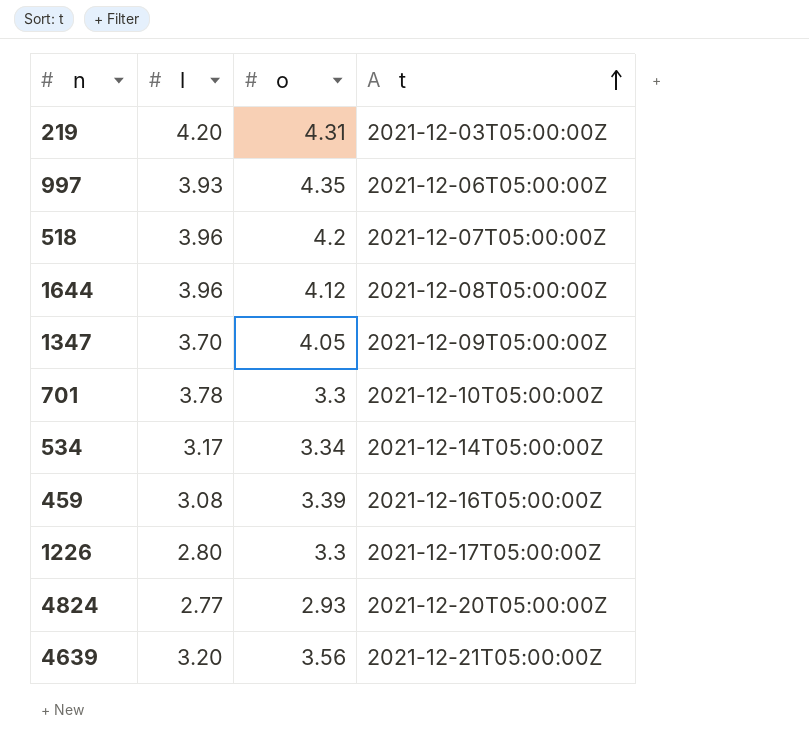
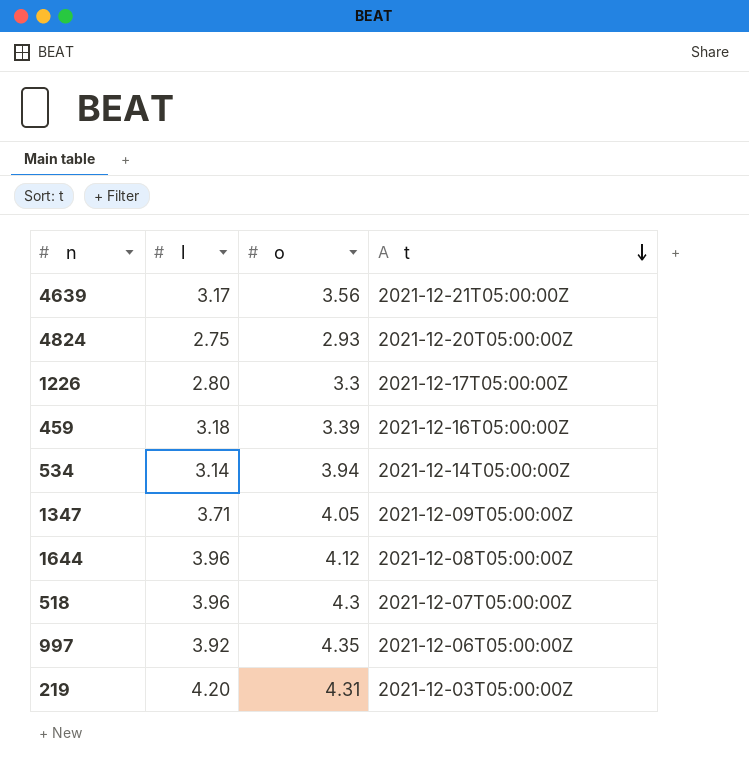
row order: t ascending -> t descending
row 701: 3.78 | 3.3 | 2021-12-10T05:00:00Z -> none
4639 | l: 3.20 -> 3.17
4824 | l: 2.77 -> 2.75
459 | l: 3.08 -> 3.18
534 | l: 3.17 -> 3.14
534 | o: 3.34 -> 3.94
1347 | l: 3.70 -> 3.71
518 | o: 4.2 -> 4.3
997 | l: 3.93 -> 3.92

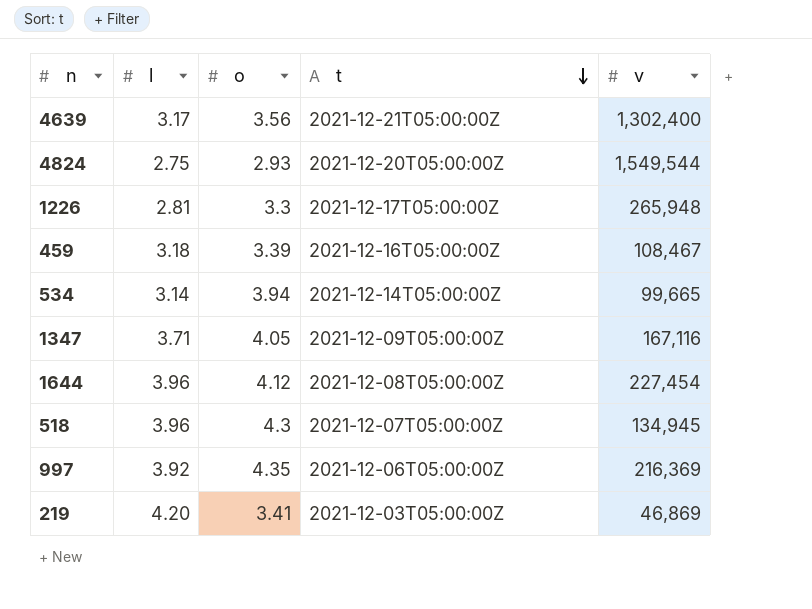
column v | position: none -> 5
1226 | l: 2.80 -> 2.81
219 | o: 4.31 -> 3.41

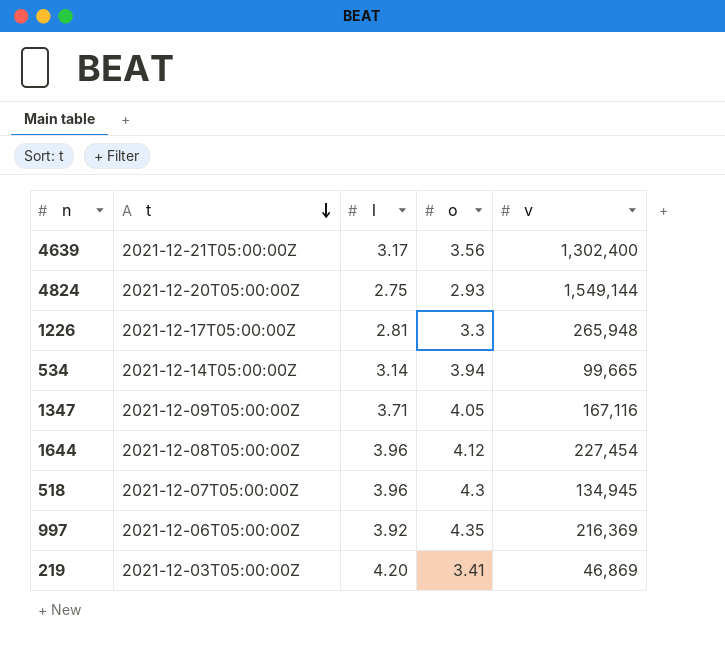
column t | position: 4 -> 2
row 459: 3.18 | 3.39 | 2021-12-16T05:00:00Z | 108,467 -> none
4824 | v: 1,549,544 -> 1,549,144

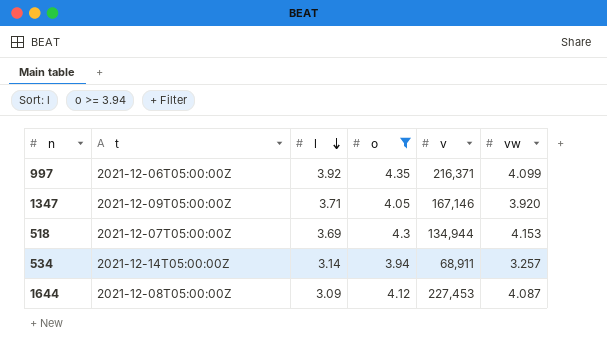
filter: none -> o >= 3.94
row order: t descending -> l descending
column vw | position: none -> 6
997 | v: 216,369 -> 216,371
1347 | v: 167,116 -> 167,146
518 | l: 3.96 -> 3.69
518 | v: 134,945 -> 134,944
534 | v: 99,665 -> 68,911
1644 | l: 3.96 -> 3.09
1644 | v: 227,454 -> 227,453

